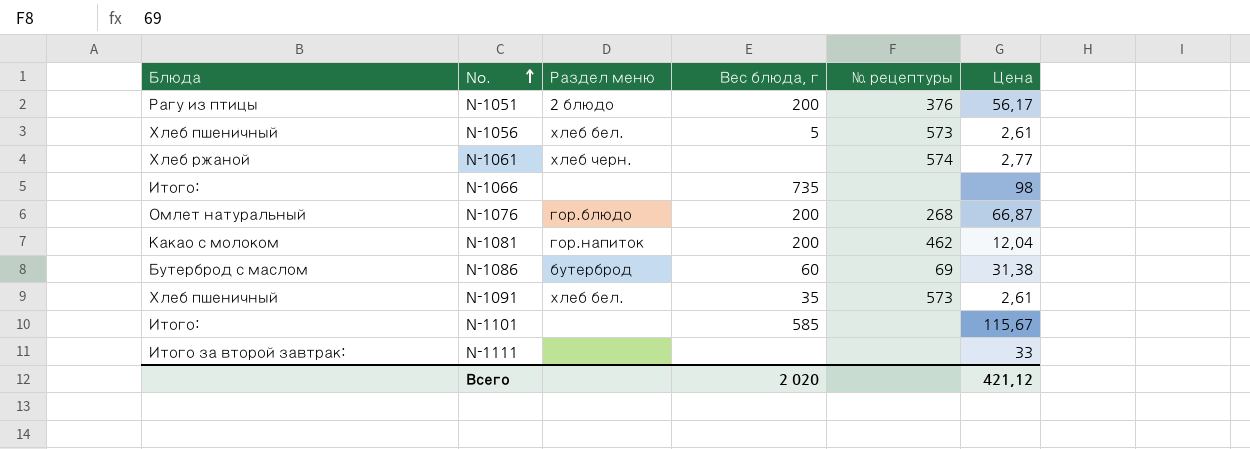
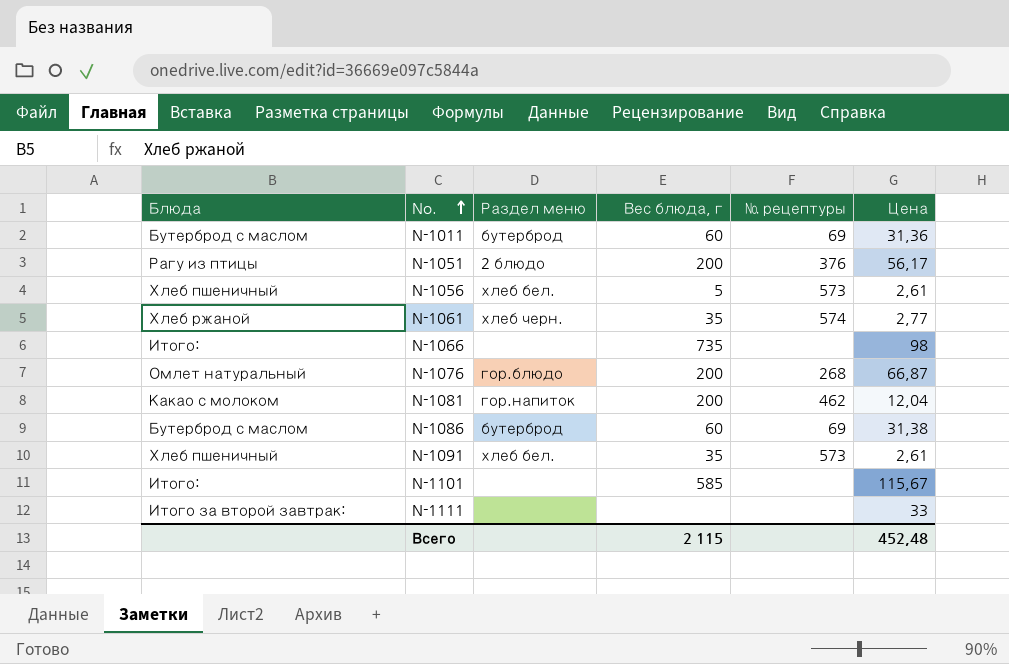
row N-1011: none -> Бутерброд с маслом | бутерброд | 60 | 69 | 31,36
N-1061 | Вес блюда, г: none -> 35
Всего | Вес блюда, г: 2 020 -> 2 115
Всего | Цена: 421,12 -> 452,48

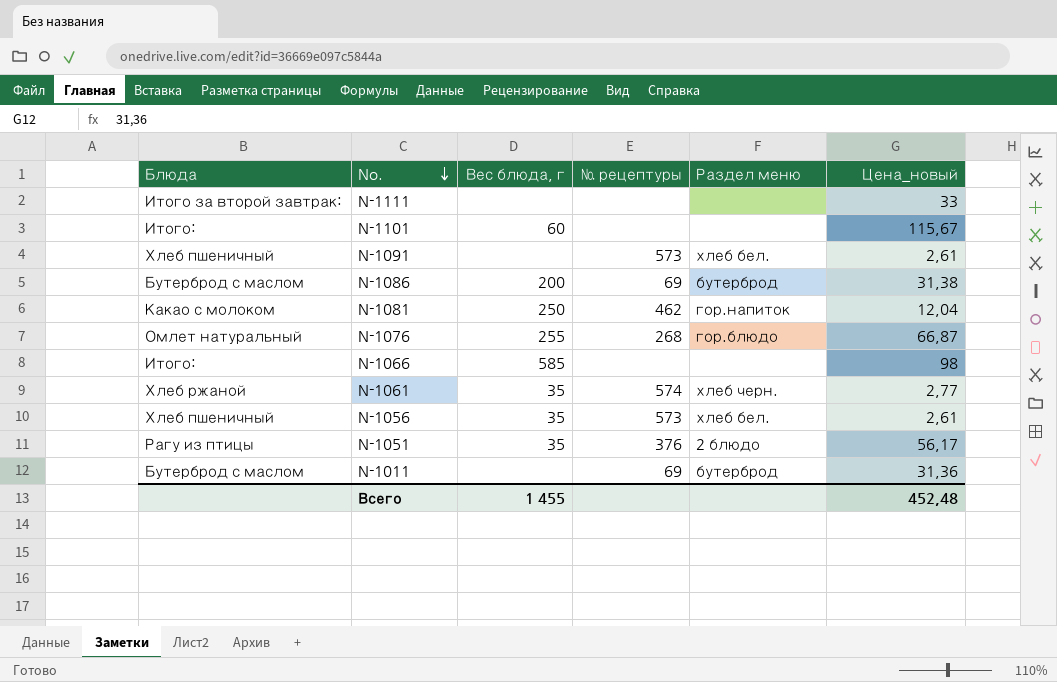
row order: No. ascending -> No. descending
column Раздел меню | position: 3 -> 5
column name: Цена -> Цена_новый
N-1101 | Вес блюда, г: 585 -> 60
N-1091 | Вес блюда, г: 35 -> none
N-1086 | Вес блюда, г: 60 -> 200
N-1081 | Вес блюда, г: 200 -> 250
N-1076 | Вес блюда, г: 200 -> 255
N-1066 | Вес блюда, г: 735 -> 585
N-1056 | Вес блюда, г: 5 -> 35
N-1051 | Вес блюда, г: 200 -> 35
N-1011 | Вес блюда, г: 60 -> none
Всего | Вес блюда, г: 2 115 -> 1 455

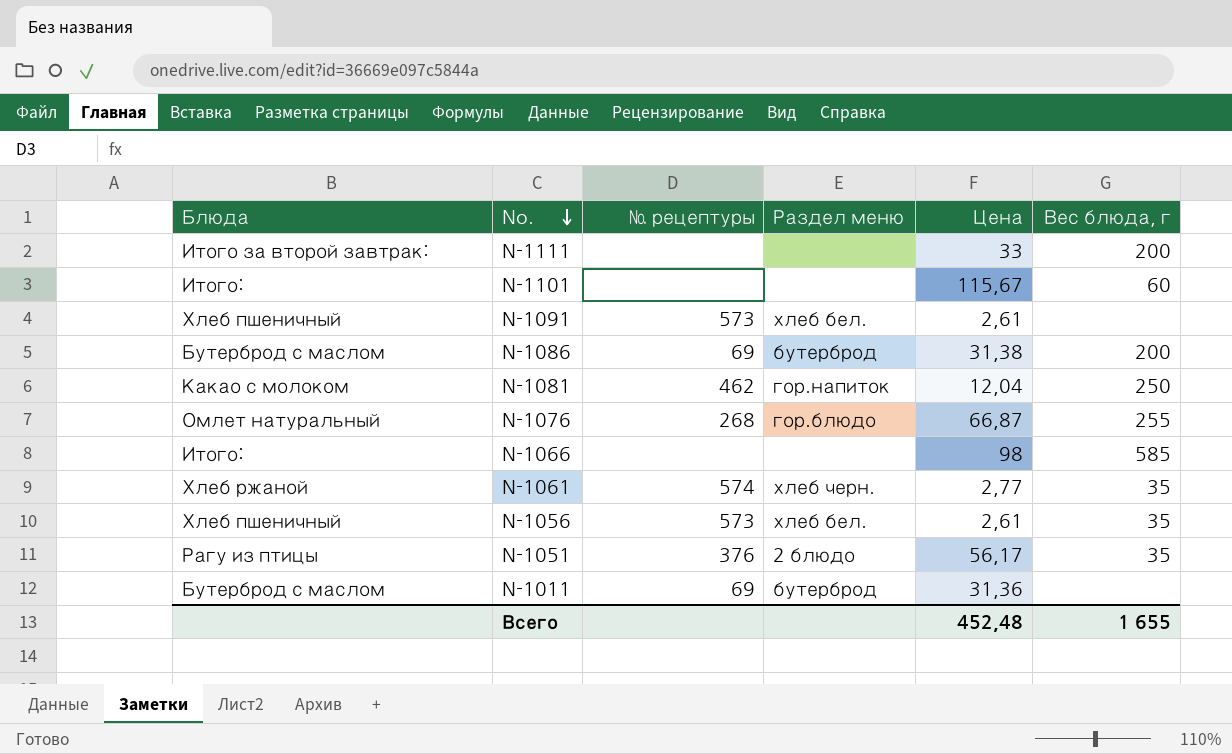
column name: Цена_новый -> Цена
column Вес блюда, г | position: 3 -> 6
N-1111 | Вес блюда, г: none -> 200
Всего | Вес блюда, г: 1 455 -> 1 655

